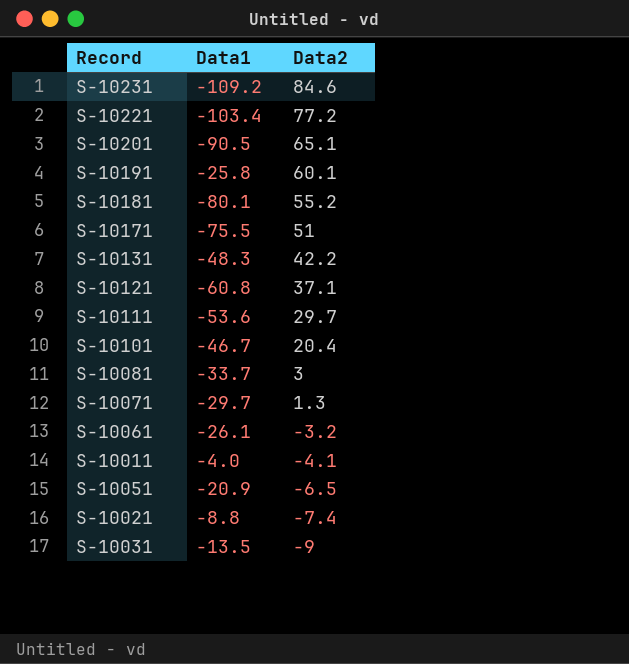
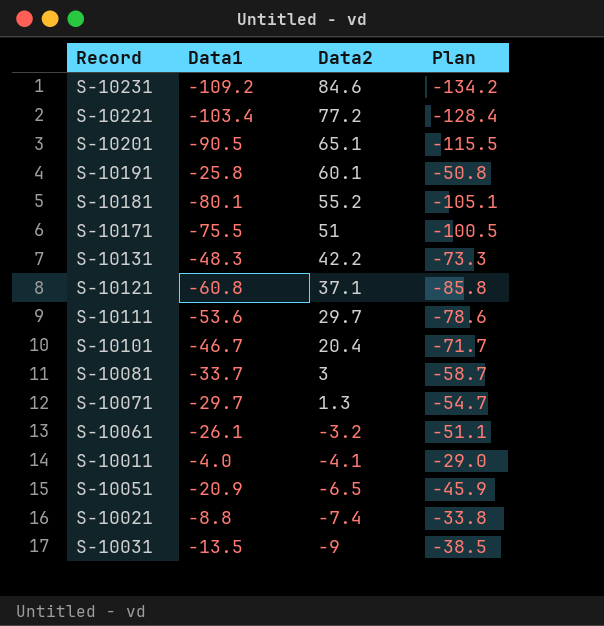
column Plan | formula: none -> [Data1] - 25

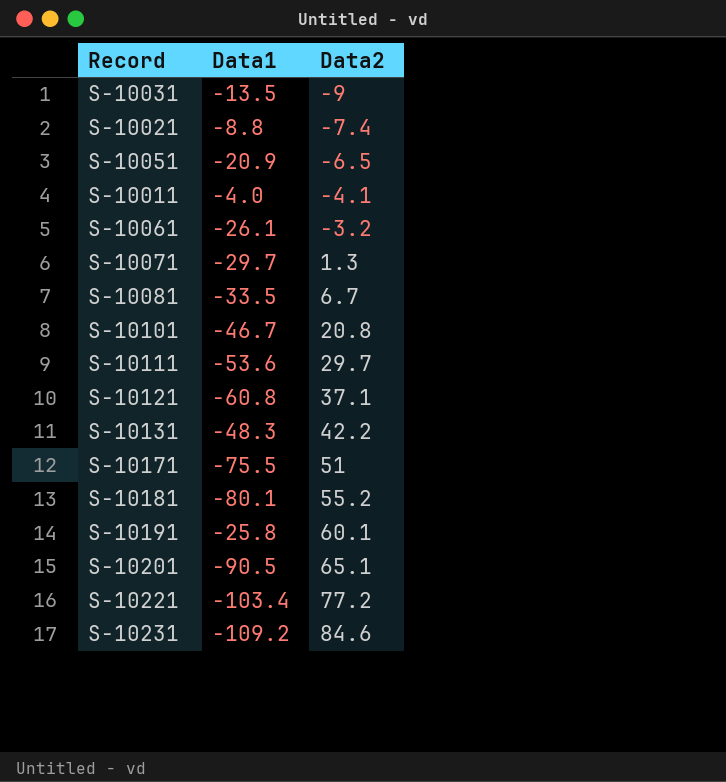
row order: Data2 descending -> Data2 ascending
column Plan | formula: [Data1] - 25 -> none
S-10081 | Data1: -33.7 -> -33.5
S-10081 | Data2: 3 -> 6.7
S-10101 | Data2: 20.4 -> 20.8

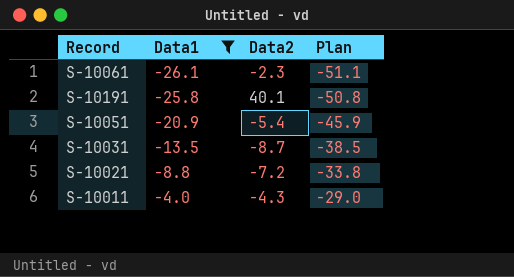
filter: none -> Data1 >= -26.1
row order: Data2 ascending -> Data1 ascending
column Plan | formula: none -> [Data1] - 25
S-10061 | Data2: -3.2 -> -2.3
S-10191 | Data2: 60.1 -> 40.1
S-10051 | Data2: -6.5 -> -5.4
S-10031 | Data2: -9 -> -8.7
S-10021 | Data2: -7.4 -> -7.2
S-10011 | Data2: -4.1 -> -4.3

